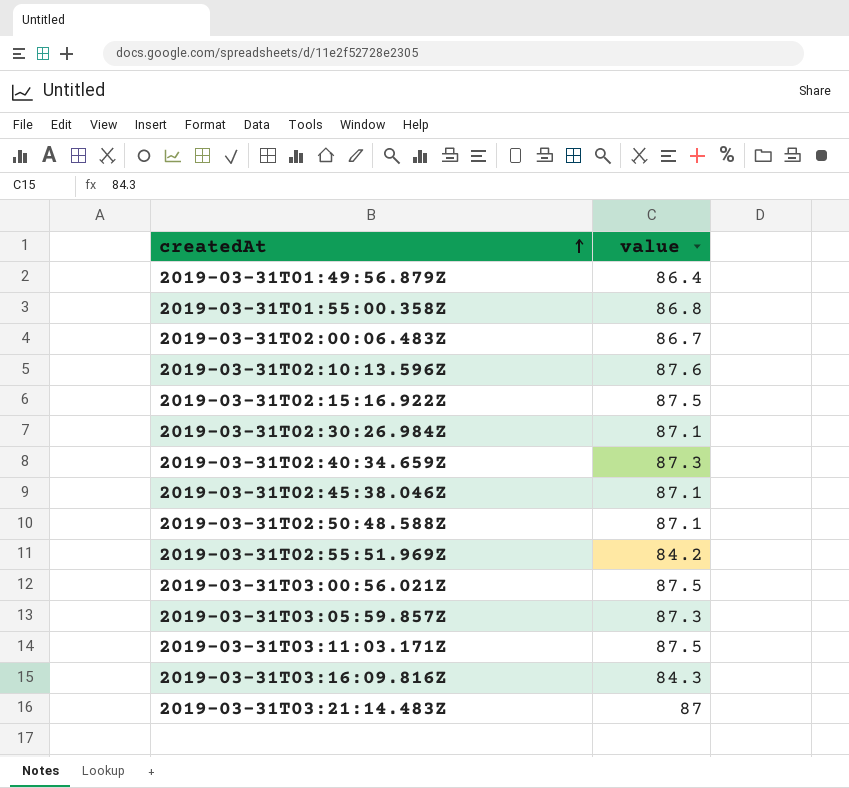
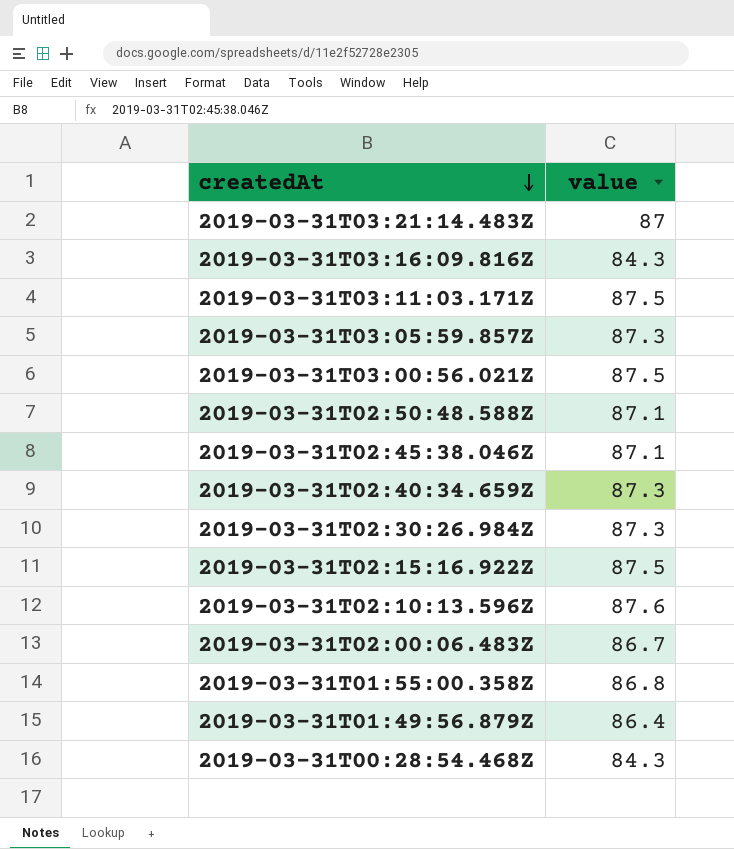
row order: createdAt ascending -> createdAt descending
row 2019-03-31T02:55:51.969Z: 84.2 -> none
2019-03-31T02:30:26.984Z | value: 87.1 -> 87.3
row 2019-03-31T00:28:54.468Z: none -> 84.3

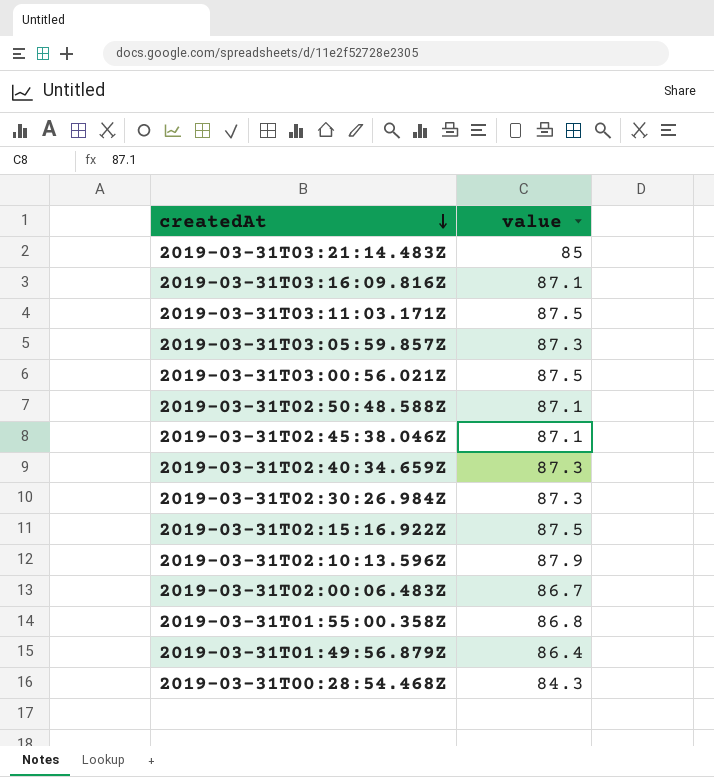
2019-03-31T03:21:14.483Z | value: 87 -> 85
2019-03-31T03:16:09.816Z | value: 84.3 -> 87.1
2019-03-31T02:10:13.596Z | value: 87.6 -> 87.9

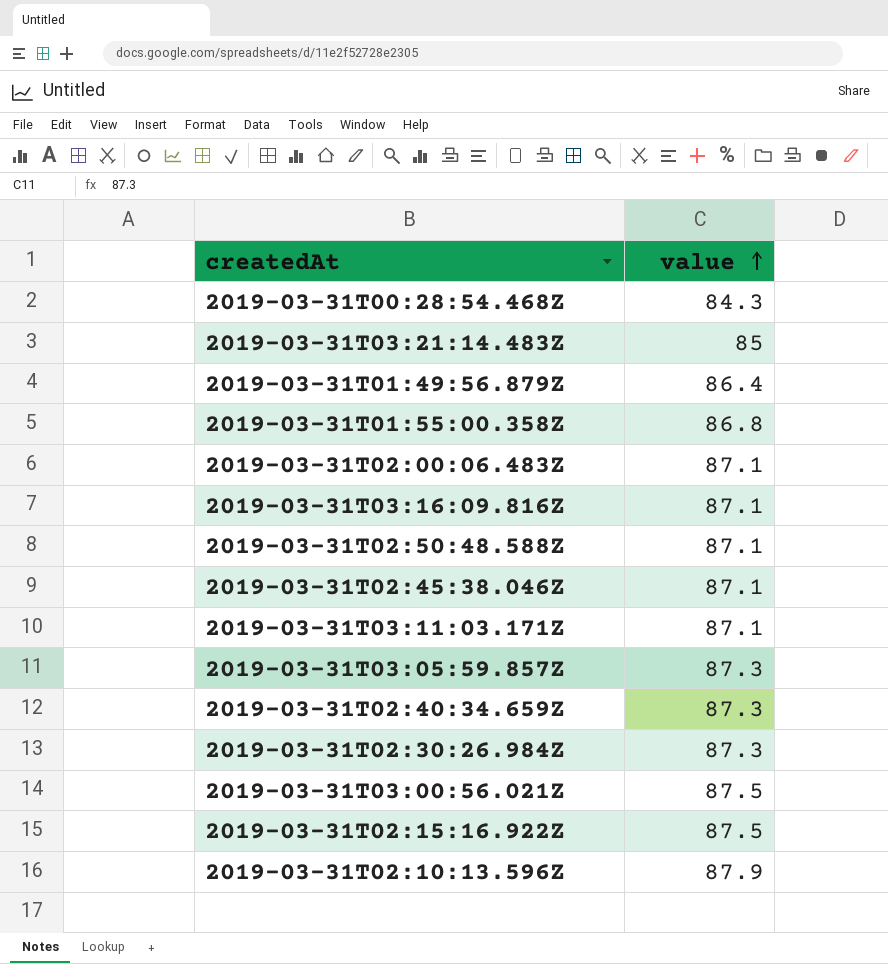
row order: createdAt descending -> value ascending
2019-03-31T02:00:06.483Z | value: 86.7 -> 87.1
2019-03-31T03:11:03.171Z | value: 87.5 -> 87.1

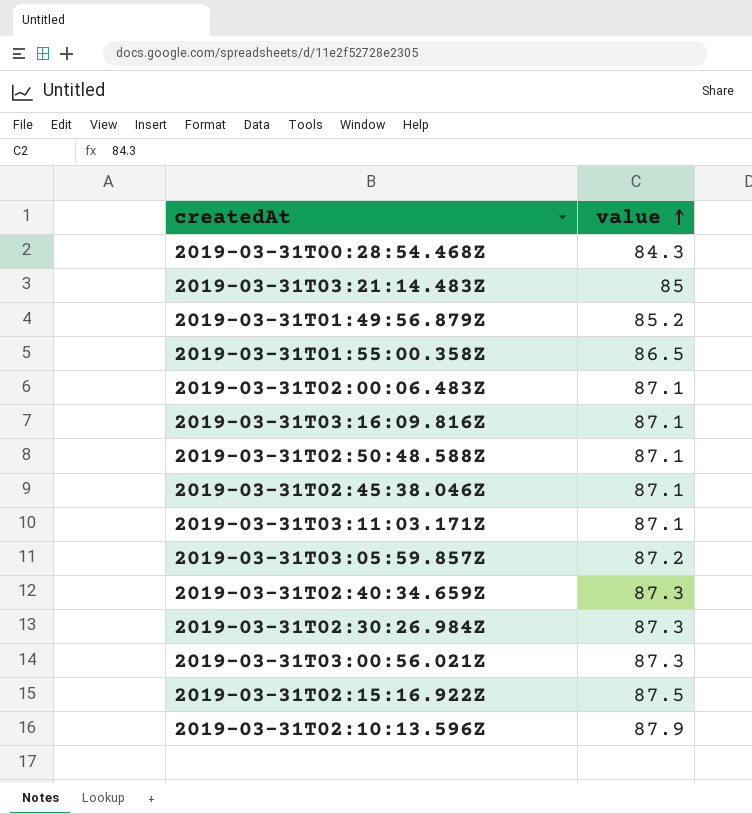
2019-03-31T01:49:56.879Z | value: 86.4 -> 85.2
2019-03-31T01:55:00.358Z | value: 86.8 -> 86.5
2019-03-31T03:05:59.857Z | value: 87.3 -> 87.2
2019-03-31T03:00:56.021Z | value: 87.5 -> 87.3

